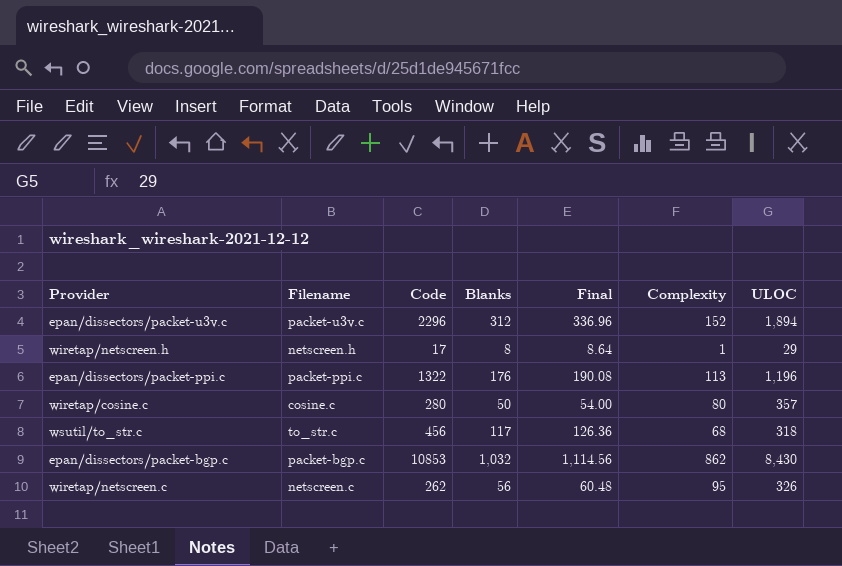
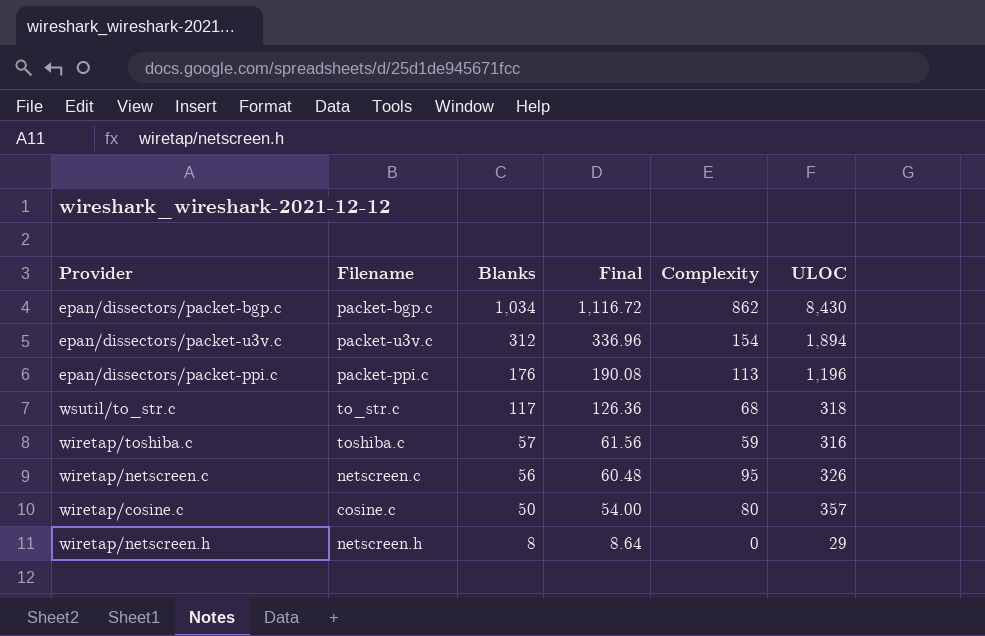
row order: none -> Blanks descending
column Code | position: 3 -> none
epan/dissectors/packet-bgp.c | Blanks: 1,032 -> 1,034
epan/dissectors/packet-bgp.c | Final: 1,114.56 -> 1,116.72
epan/dissectors/packet-u3v.c | Complexity: 152 -> 154
row wiretap/toshiba.c: none -> toshiba.c | 57 | 61.56 | 59 | 316
wiretap/netscreen.h | Complexity: 1 -> 0

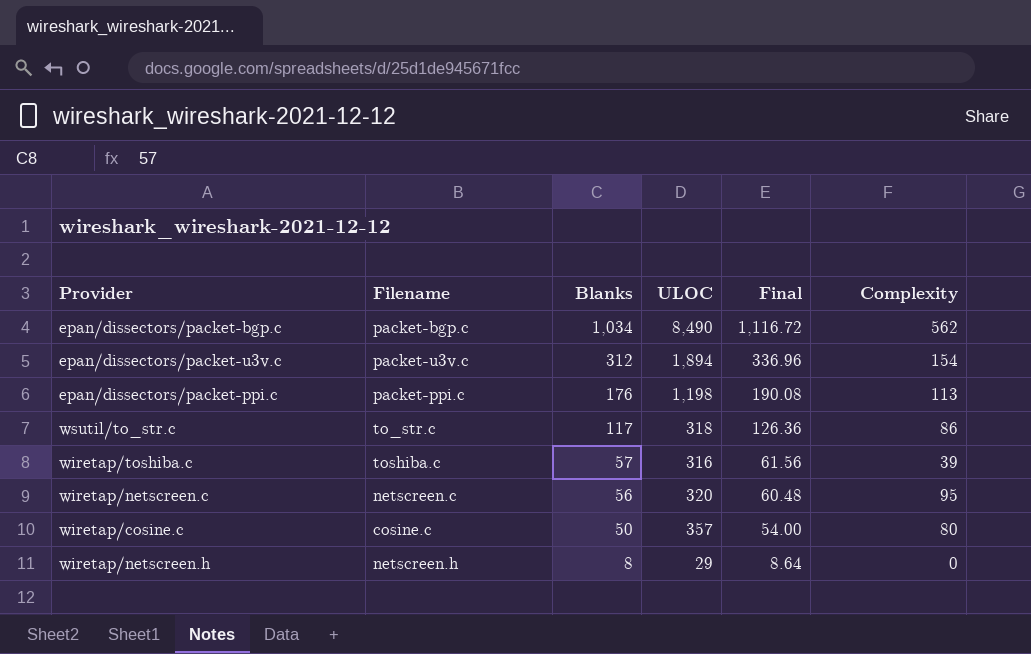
column ULOC | position: 6 -> 4
epan/dissectors/packet-bgp.c | ULOC: 8,430 -> 8,490
epan/dissectors/packet-bgp.c | Complexity: 862 -> 562
epan/dissectors/packet-ppi.c | ULOC: 1,196 -> 1,198
wsutil/to_str.c | Complexity: 68 -> 86
wiretap/toshiba.c | Complexity: 59 -> 39
wiretap/netscreen.c | ULOC: 326 -> 320

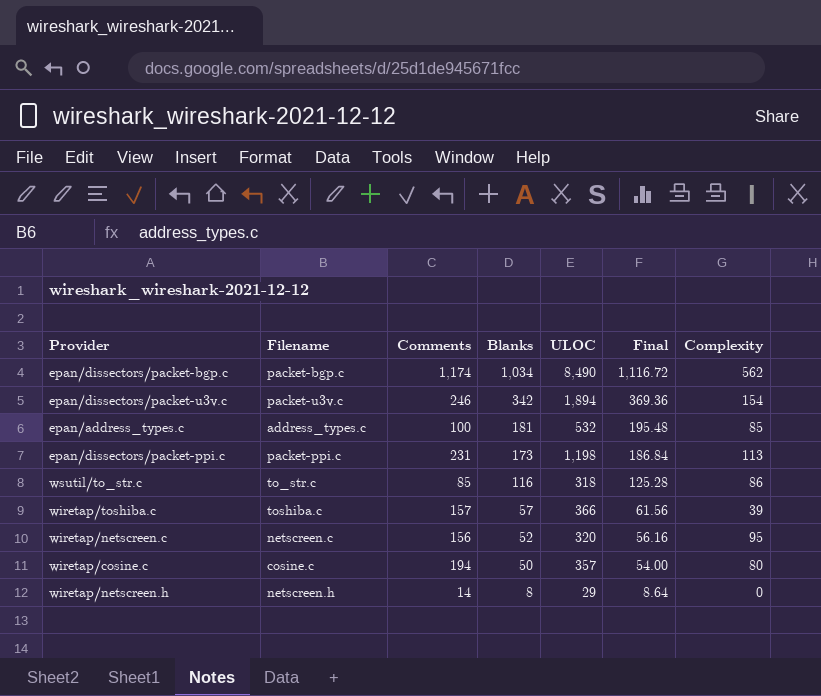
column Comments | position: none -> 3
epan/dissectors/packet-u3v.c | Blanks: 312 -> 342
epan/dissectors/packet-u3v.c | Final: 336.96 -> 369.36
row epan/address_types.c: none -> address_types.c | 100 | 181 | 532 | 195.48 | 85
epan/dissectors/packet-ppi.c | Blanks: 176 -> 173
epan/dissectors/packet-ppi.c | Final: 190.08 -> 186.84
wsutil/to_str.c | Blanks: 117 -> 116
wsutil/to_str.c | Final: 126.36 -> 125.28
wiretap/toshiba.c | ULOC: 316 -> 366
wiretap/netscreen.c | Blanks: 56 -> 52
wiretap/netscreen.c | Final: 60.48 -> 56.16

